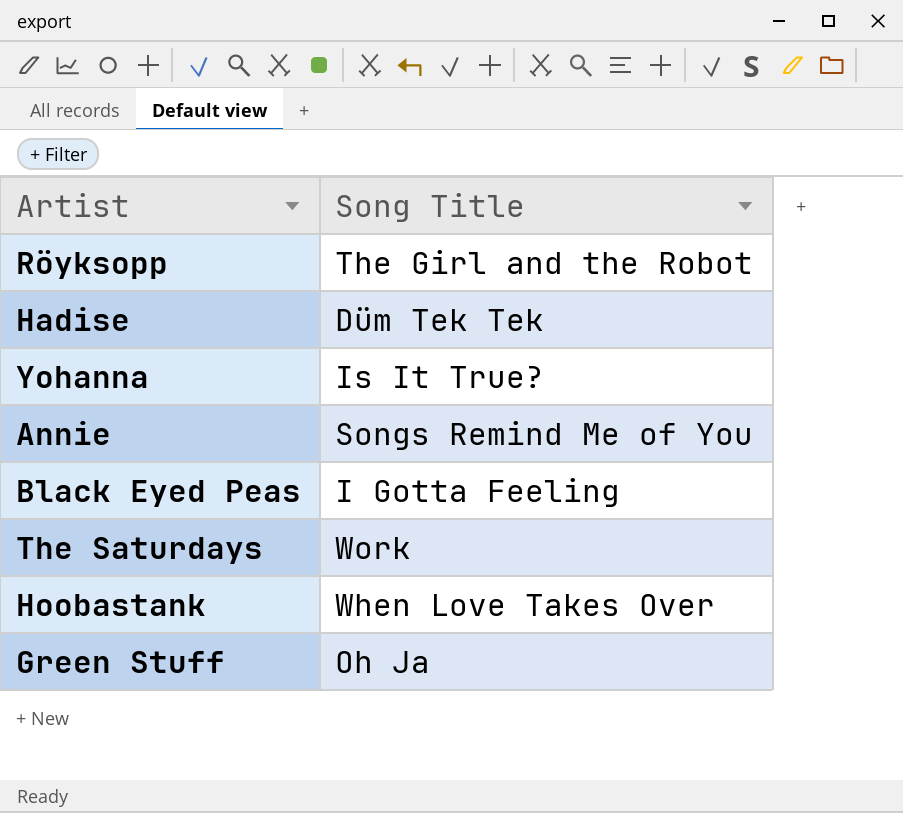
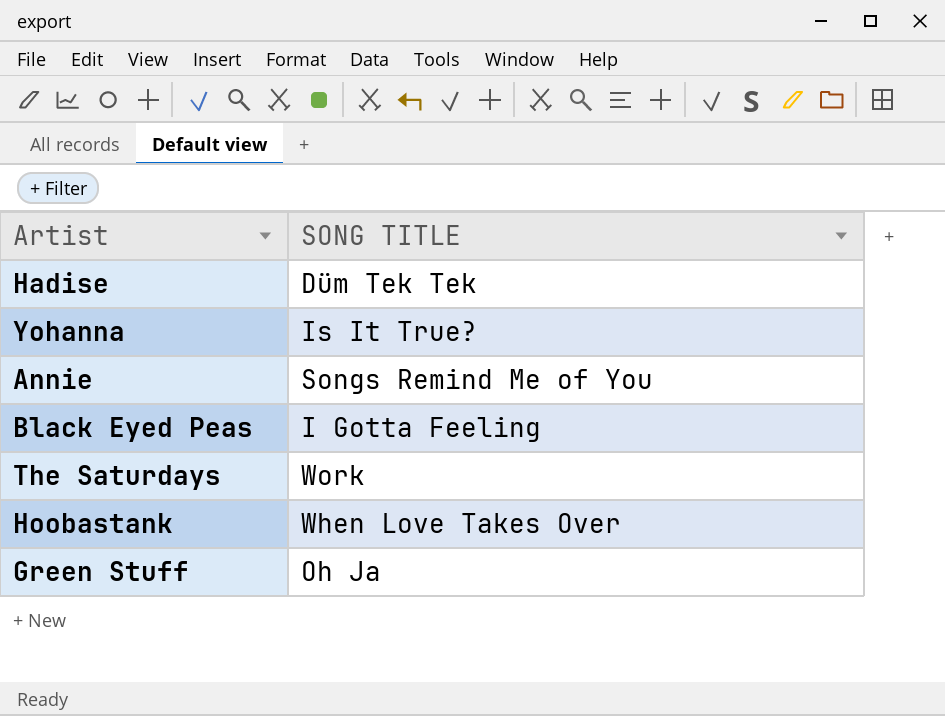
column name: Song Title -> SONG TITLE
row Röyksopp: The Girl and the Robot -> none

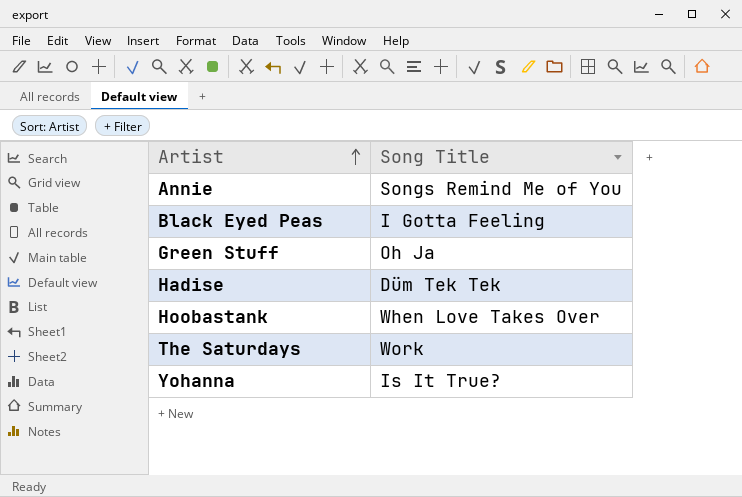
row order: none -> Artist ascending
column name: SONG TITLE -> Song Title

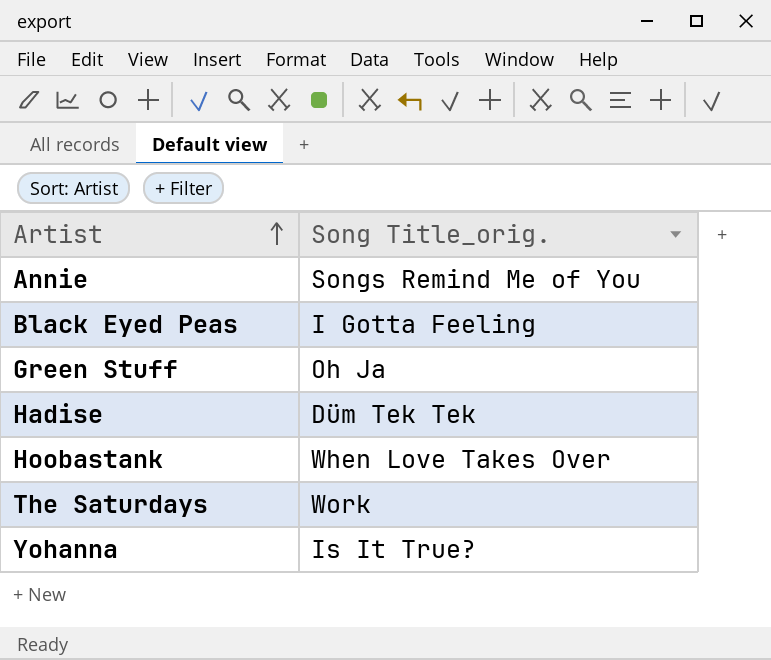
column name: Song Title -> Song Title_orig.

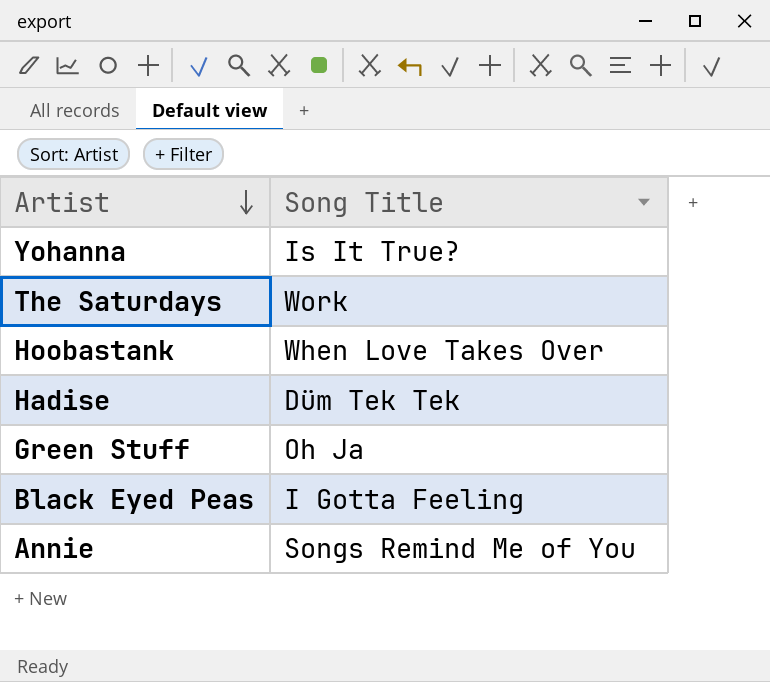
row order: Artist ascending -> Artist descending
column name: Song Title_orig. -> Song Title

